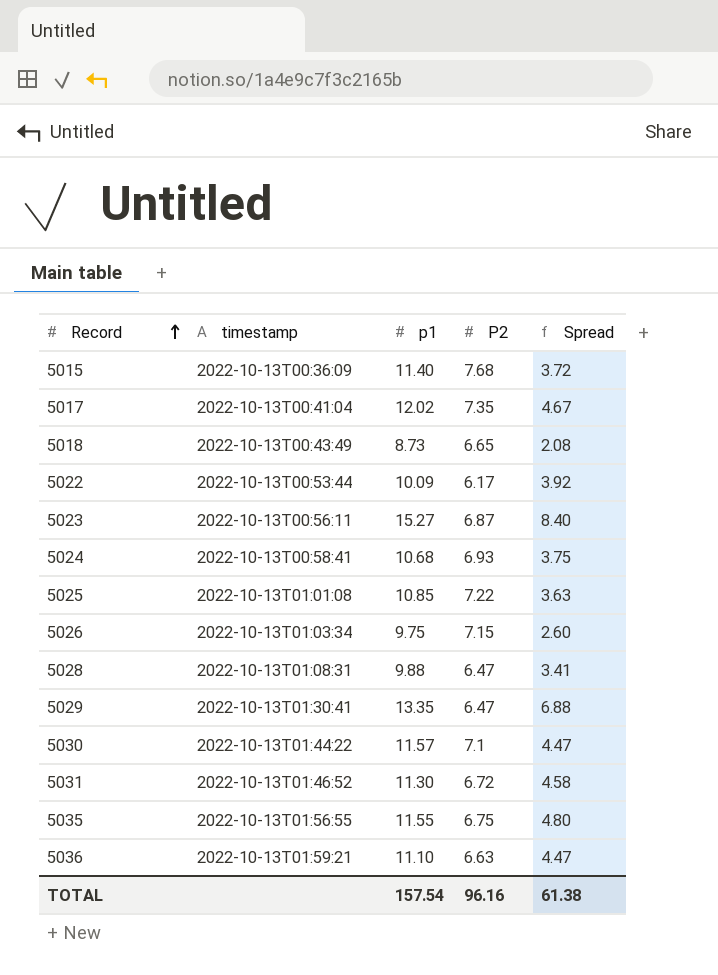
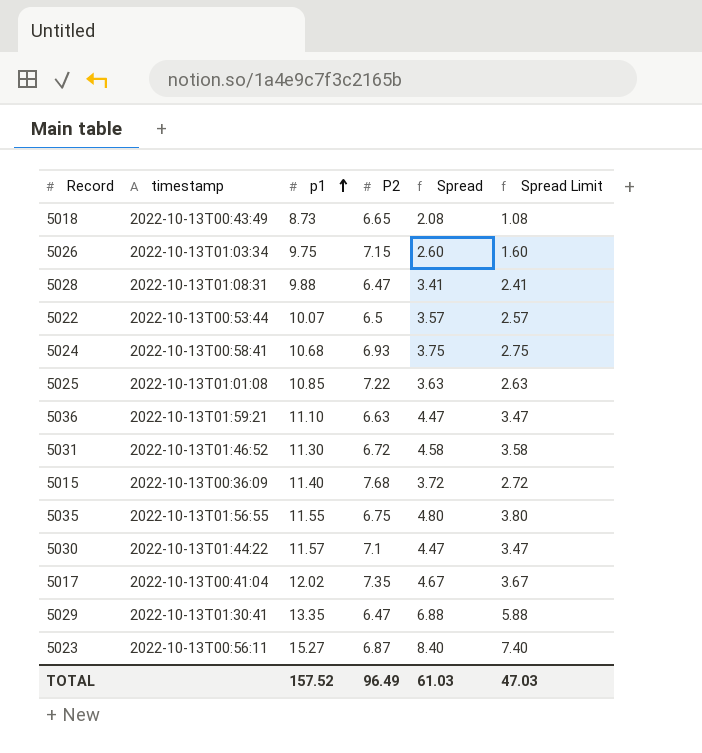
row order: Record ascending -> p1 ascending
column Spread Limit | formula: none -> [Spread] - 1
5022 | p1: 10.09 -> 10.07
5022 | P2: 6.17 -> 6.5
5022 | Spread: 3.92 -> 3.57
TOTAL | p1: 157.54 -> 157.52
TOTAL | P2: 96.16 -> 96.49
TOTAL | Spread: 61.38 -> 61.03

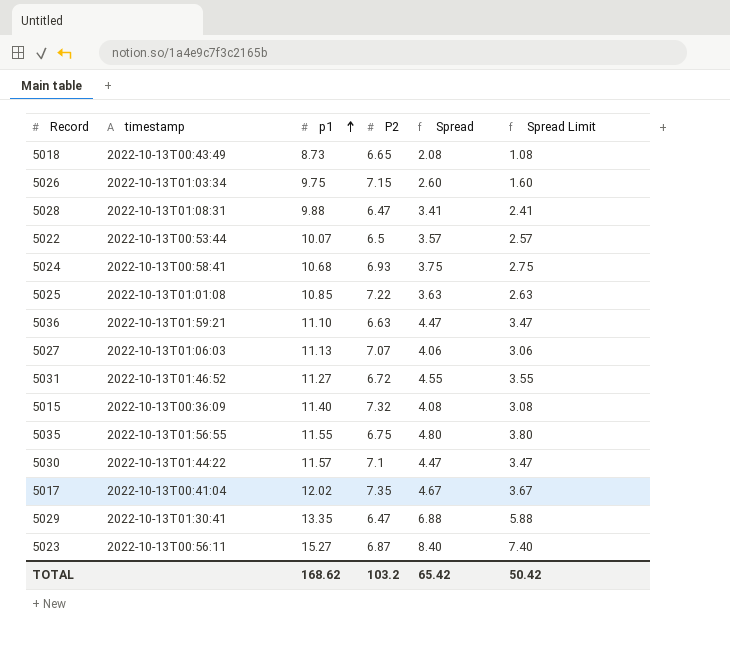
row 5027: none -> 2022-10-13T01:06:03 | 11.13 | 7.07 | 4.06 | 3.06
5031 | p1: 11.30 -> 11.27
5031 | Spread: 4.58 -> 4.55
5031 | Spread Limit: 3.58 -> 3.55
5015 | P2: 7.68 -> 7.32
5015 | Spread: 3.72 -> 4.08
5015 | Spread Limit: 2.72 -> 3.08
TOTAL | p1: 157.52 -> 168.62
TOTAL | P2: 96.49 -> 103.2
TOTAL | Spread: 61.03 -> 65.42
TOTAL | Spread Limit: 47.03 -> 50.42

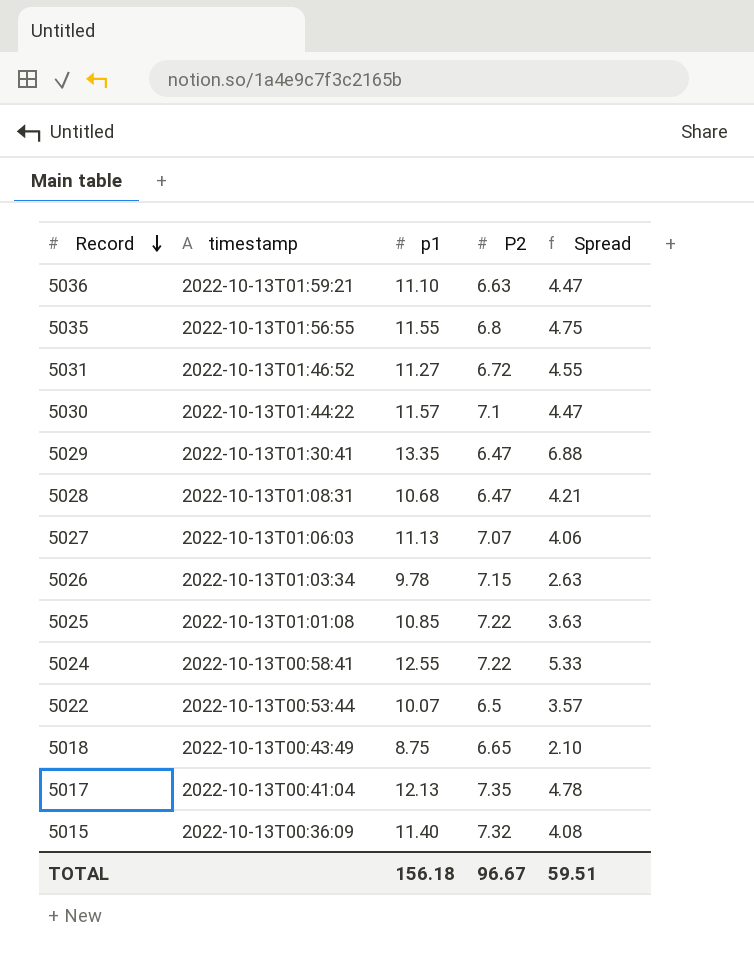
row order: p1 ascending -> Record descending
column Spread Limit | formula: [Spread] - 1 -> none
row 5023: 2022-10-13T00:56:11 | 15.27 | 6.87 | 8.40 | 7.40 -> none
5035 | P2: 6.75 -> 6.8
5035 | Spread: 4.80 -> 4.75
5028 | p1: 9.88 -> 10.68
5028 | Spread: 3.41 -> 4.21
5026 | p1: 9.75 -> 9.78
5026 | Spread: 2.60 -> 2.63
5024 | p1: 10.68 -> 12.55
5024 | P2: 6.93 -> 7.22
5024 | Spread: 3.75 -> 5.33
5018 | p1: 8.73 -> 8.75
5018 | Spread: 2.08 -> 2.10
5017 | p1: 12.02 -> 12.13
5017 | Spread: 4.67 -> 4.78
TOTAL | p1: 168.62 -> 156.18
TOTAL | P2: 103.2 -> 96.67
TOTAL | Spread: 65.42 -> 59.51

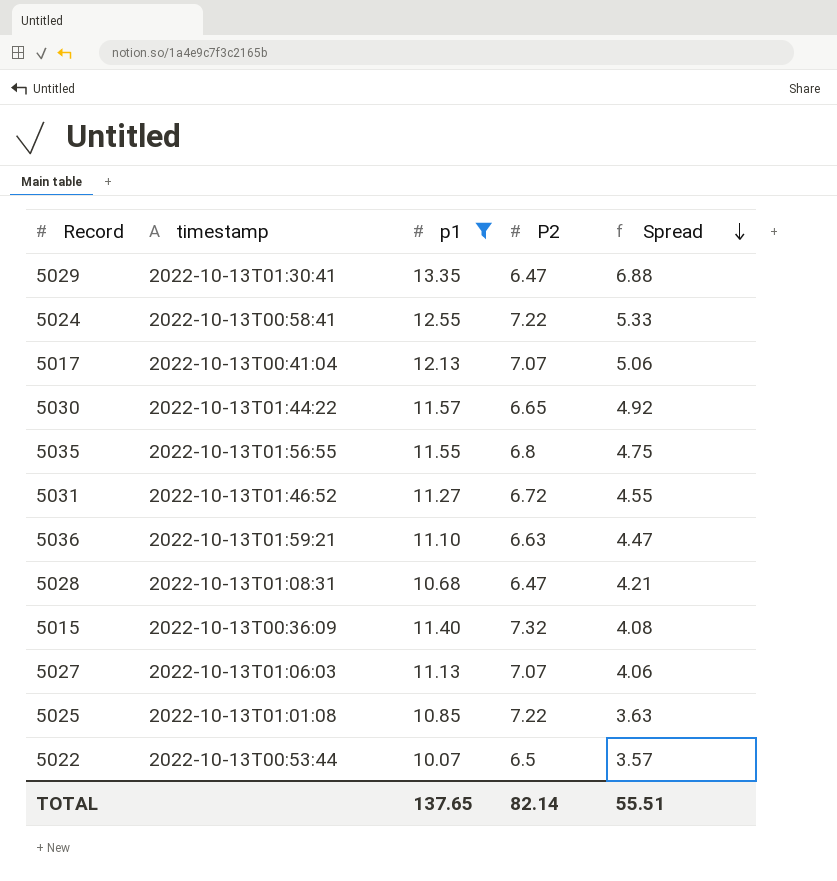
filter: none -> p1 >= 10.07
row order: Record descending -> Spread descending
5017 | P2: 7.35 -> 7.07
5017 | Spread: 4.78 -> 5.06
5030 | P2: 7.1 -> 6.65
5030 | Spread: 4.47 -> 4.92
TOTAL | p1: 156.18 -> 137.65
TOTAL | P2: 96.67 -> 82.14
TOTAL | Spread: 59.51 -> 55.51

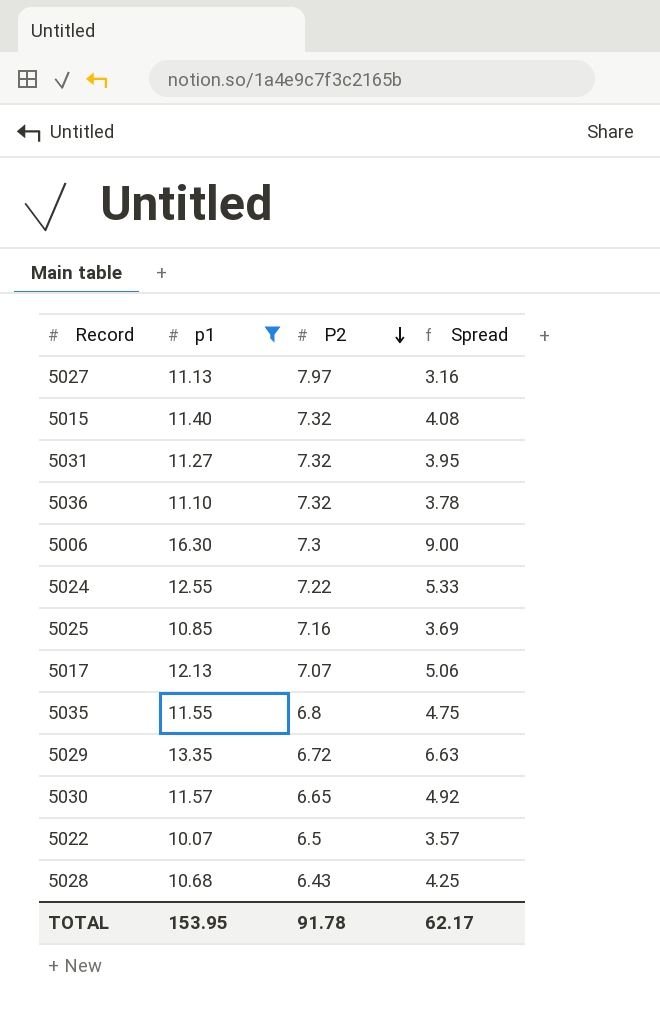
row order: Spread descending -> P2 descending
column timestamp | position: 2 -> none
5027 | P2: 7.07 -> 7.97
5027 | Spread: 4.06 -> 3.16
5031 | P2: 6.72 -> 7.32
5031 | Spread: 4.55 -> 3.95
5036 | P2: 6.63 -> 7.32
5036 | Spread: 4.47 -> 3.78
row 5006: none -> 16.30 | 7.3 | 9.00
5025 | P2: 7.22 -> 7.16
5025 | Spread: 3.63 -> 3.69
5029 | P2: 6.47 -> 6.72
5029 | Spread: 6.88 -> 6.63
5028 | P2: 6.47 -> 6.43
5028 | Spread: 4.21 -> 4.25
TOTAL | p1: 137.65 -> 153.95
TOTAL | P2: 82.14 -> 91.78
TOTAL | Spread: 55.51 -> 62.17

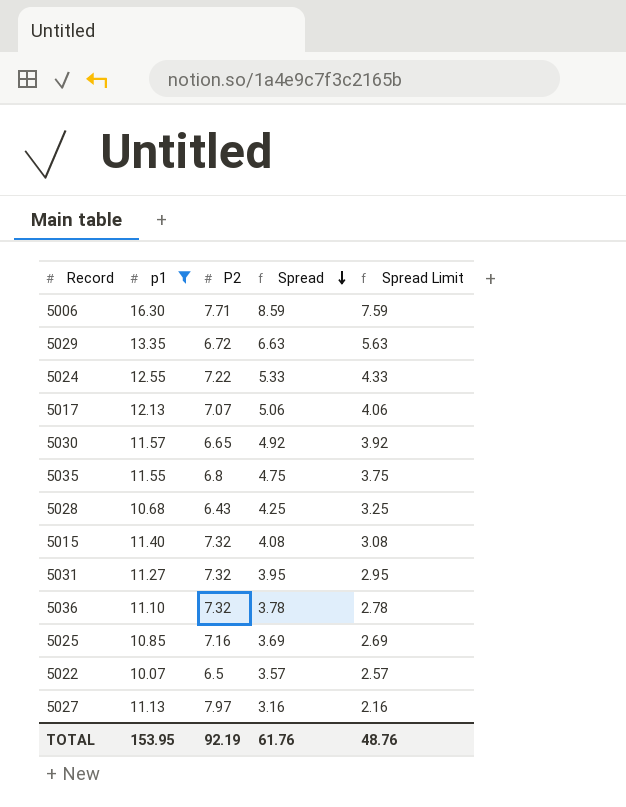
row order: P2 descending -> Spread descending
column Spread Limit | formula: none -> [Spread] - 1
5006 | P2: 7.3 -> 7.71
5006 | Spread: 9.00 -> 8.59
TOTAL | P2: 91.78 -> 92.19
TOTAL | Spread: 62.17 -> 61.76

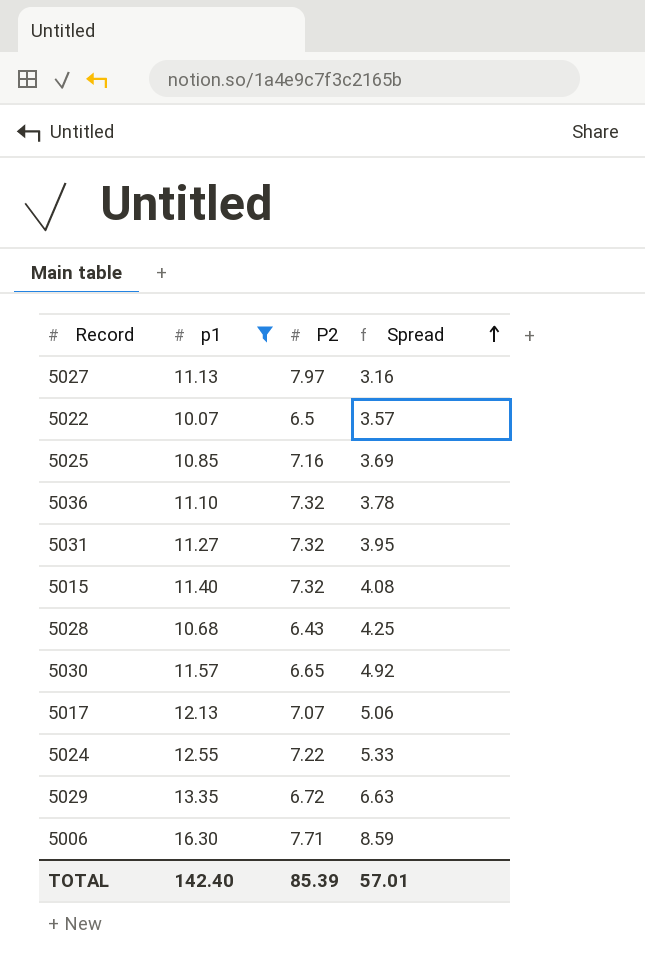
row order: Spread descending -> Spread ascending
column Spread Limit | formula: [Spread] - 1 -> none
row 5035: 11.55 | 6.8 | 4.75 | 3.75 -> none
TOTAL | p1: 153.95 -> 142.40
TOTAL | P2: 92.19 -> 85.39
TOTAL | Spread: 61.76 -> 57.01

